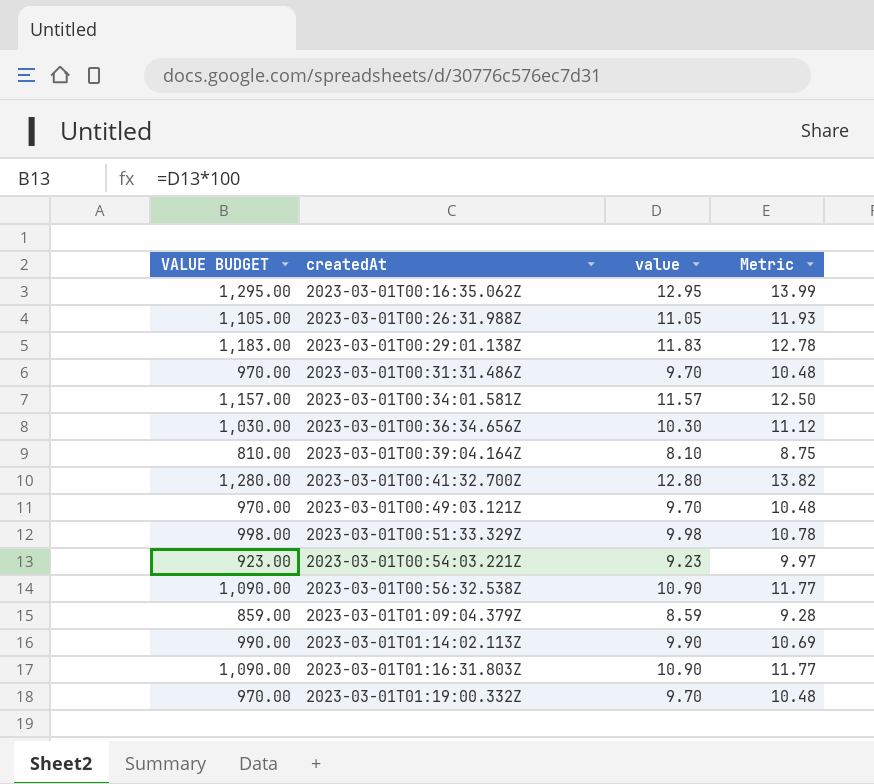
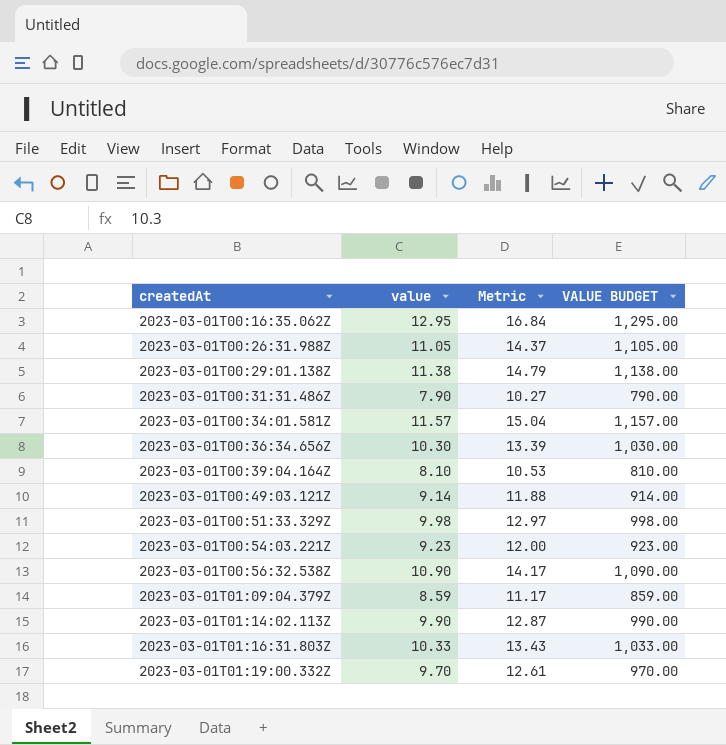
column Metric | formula: [value] * 1.08 -> [value] * 1.3
column VALUE BUDGET | position: 1 -> 4
row 2023-03-01T00:41:32.700Z: 1,280.00 | 12.80 | 13.82 -> none
2023-03-01T00:29:01.138Z | value: 11.83 -> 11.38
2023-03-01T00:29:01.138Z | VALUE BUDGET: 1,183.00 -> 1,138.00
2023-03-01T00:31:31.486Z | value: 9.70 -> 7.90
2023-03-01T00:31:31.486Z | VALUE BUDGET: 970.00 -> 790.00
2023-03-01T00:49:03.121Z | value: 9.70 -> 9.14
2023-03-01T00:49:03.121Z | VALUE BUDGET: 970.00 -> 914.00
2023-03-01T01:16:31.803Z | value: 10.90 -> 10.33
2023-03-01T01:16:31.803Z | VALUE BUDGET: 1,090.00 -> 1,033.00

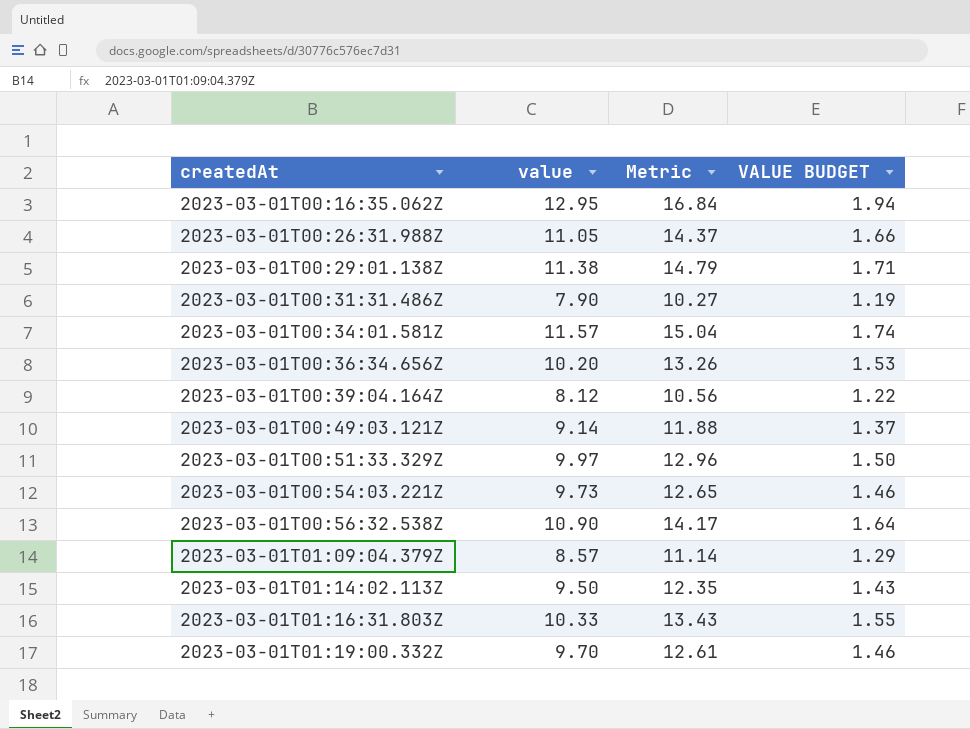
column VALUE BUDGET | formula: [value] * 100 -> [value] * 0.15
2023-03-01T00:36:34.656Z | value: 10.30 -> 10.20
2023-03-01T00:36:34.656Z | Metric: 13.39 -> 13.26
2023-03-01T00:39:04.164Z | value: 8.10 -> 8.12
2023-03-01T00:39:04.164Z | Metric: 10.53 -> 10.56
2023-03-01T00:51:33.329Z | value: 9.98 -> 9.97
2023-03-01T00:51:33.329Z | Metric: 12.97 -> 12.96
2023-03-01T00:54:03.221Z | value: 9.23 -> 9.73
2023-03-01T00:54:03.221Z | Metric: 12.00 -> 12.65
2023-03-01T01:09:04.379Z | value: 8.59 -> 8.57
2023-03-01T01:09:04.379Z | Metric: 11.17 -> 11.14
2023-03-01T01:14:02.113Z | value: 9.90 -> 9.50
2023-03-01T01:14:02.113Z | Metric: 12.87 -> 12.35

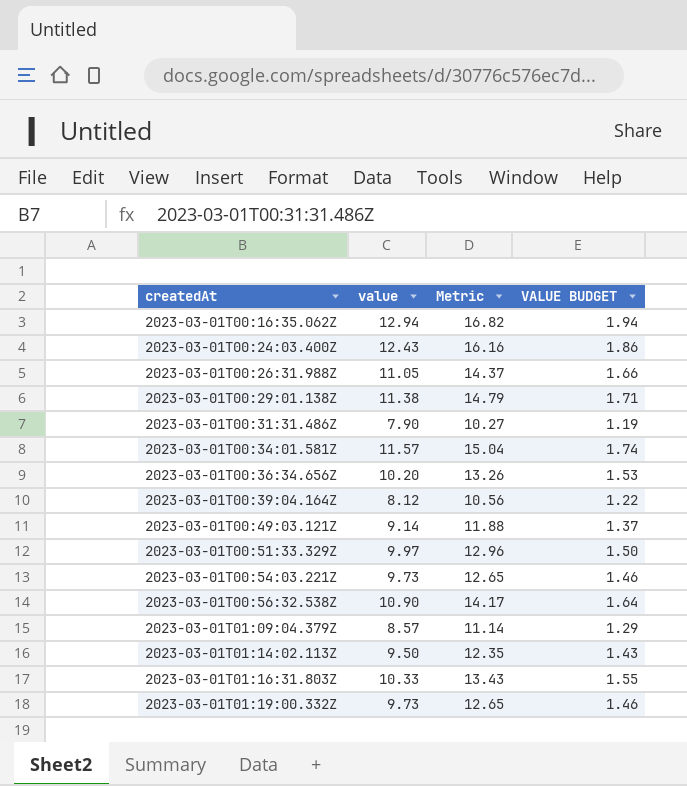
2023-03-01T00:16:35.062Z | value: 12.95 -> 12.94
2023-03-01T00:16:35.062Z | Metric: 16.84 -> 16.82
row 2023-03-01T00:24:03.400Z: none -> 12.43 | 16.16 | 1.86
2023-03-01T01:19:00.332Z | value: 9.70 -> 9.73
2023-03-01T01:19:00.332Z | Metric: 12.61 -> 12.65

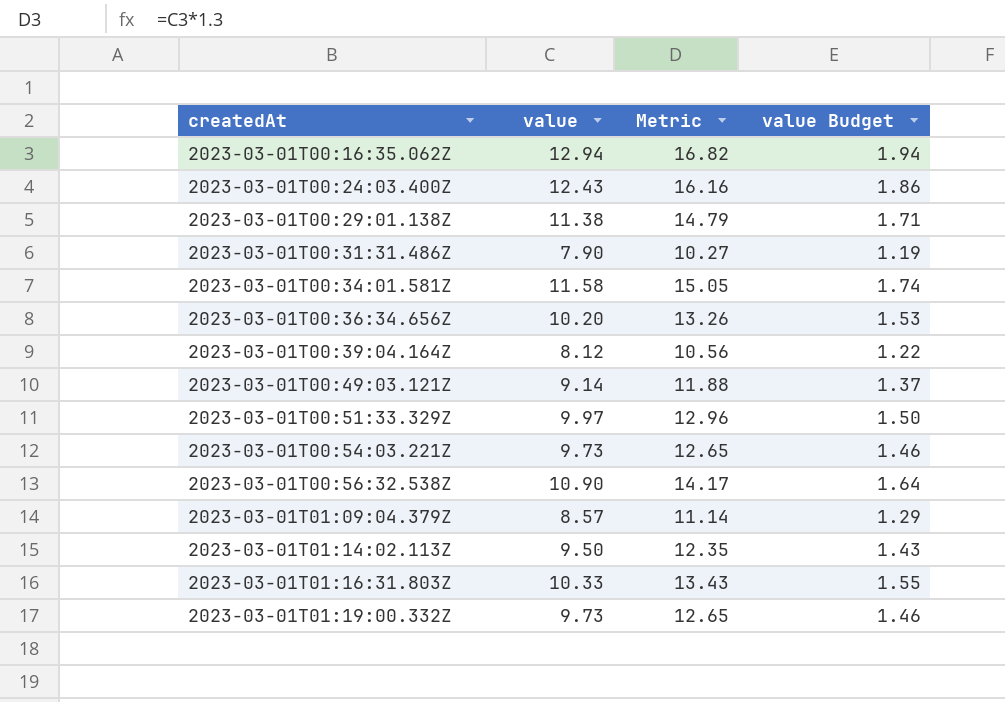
column name: VALUE BUDGET -> value Budget
row 2023-03-01T00:26:31.988Z: 11.05 | 14.37 | 1.66 -> none
2023-03-01T00:34:01.581Z | value: 11.57 -> 11.58
2023-03-01T00:34:01.581Z | Metric: 15.04 -> 15.05

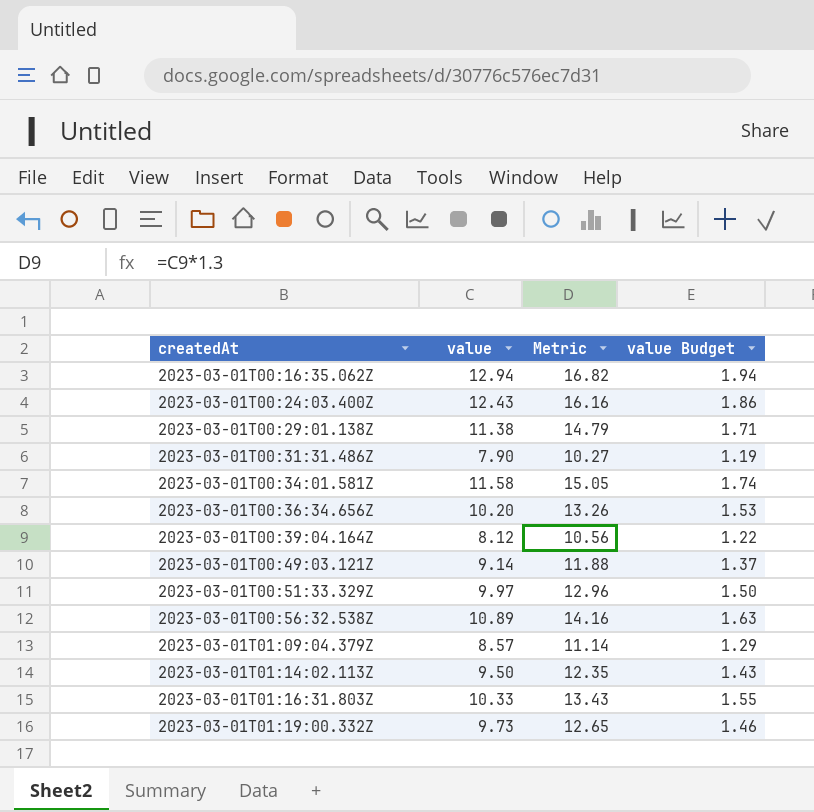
row 2023-03-01T00:54:03.221Z: 9.73 | 12.65 | 1.46 -> none
2023-03-01T00:56:32.538Z | value: 10.90 -> 10.89
2023-03-01T00:56:32.538Z | Metric: 14.17 -> 14.16
2023-03-01T00:56:32.538Z | value Budget: 1.64 -> 1.63

